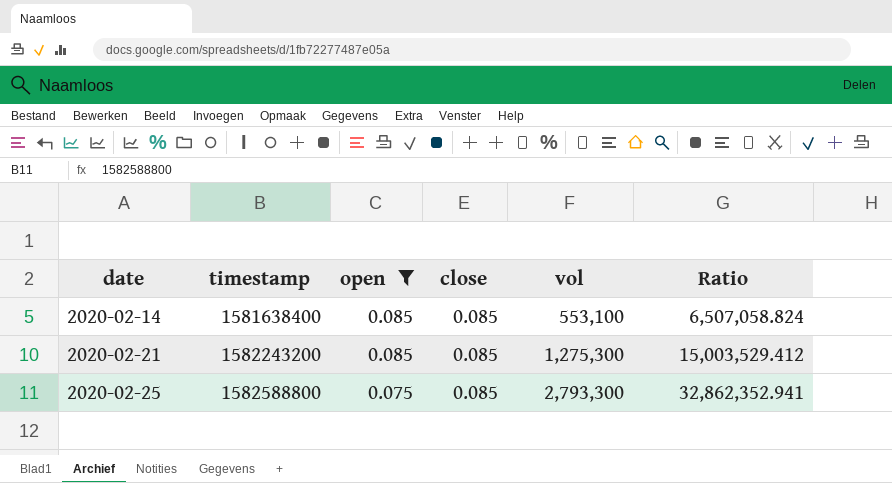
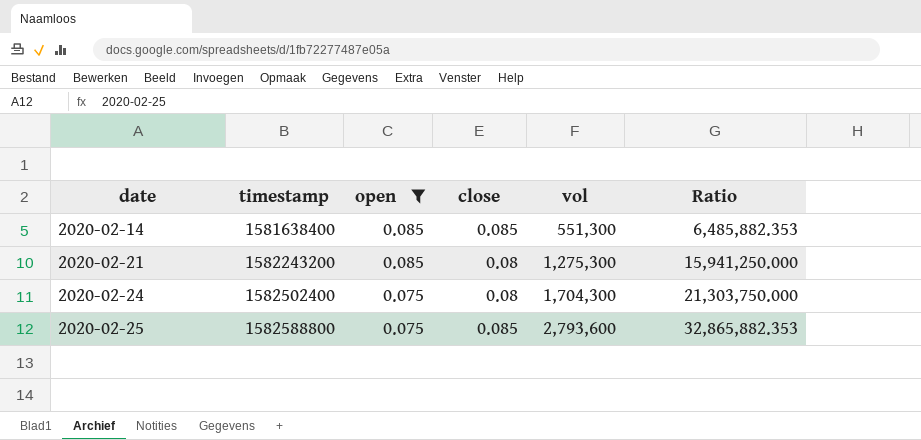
2020-02-14 | vol: 553,100 -> 551,300
2020-02-14 | Ratio: 6,507,058.824 -> 6,485,882.353
2020-02-21 | close: 0.085 -> 0.08
2020-02-21 | Ratio: 15,003,529.412 -> 15,941,250.000
row 2020-02-24: none -> 1582502400 | 0.075 | 0.08 | 1,704,300 | 21,303,750.000
2020-02-25 | vol: 2,793,300 -> 2,793,600
2020-02-25 | Ratio: 32,862,352.941 -> 32,865,882.353

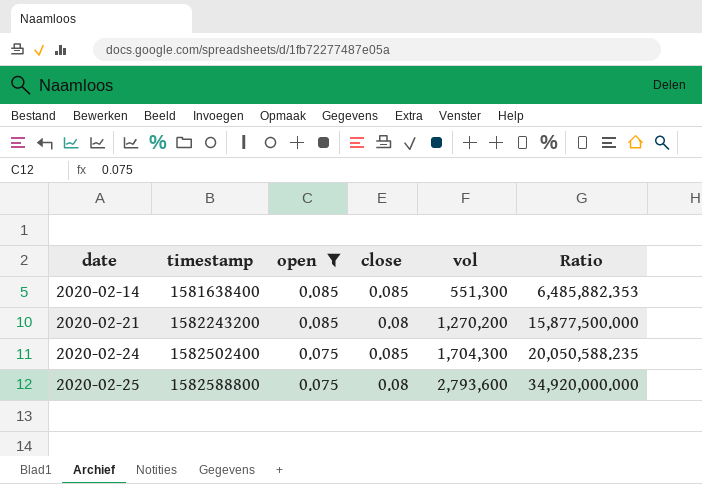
2020-02-21 | vol: 1,275,300 -> 1,270,200
2020-02-21 | Ratio: 15,941,250.000 -> 15,877,500.000
2020-02-24 | close: 0.08 -> 0.085
2020-02-24 | Ratio: 21,303,750.000 -> 20,050,588.235
2020-02-25 | close: 0.085 -> 0.08
2020-02-25 | Ratio: 32,865,882.353 -> 34,920,000.000

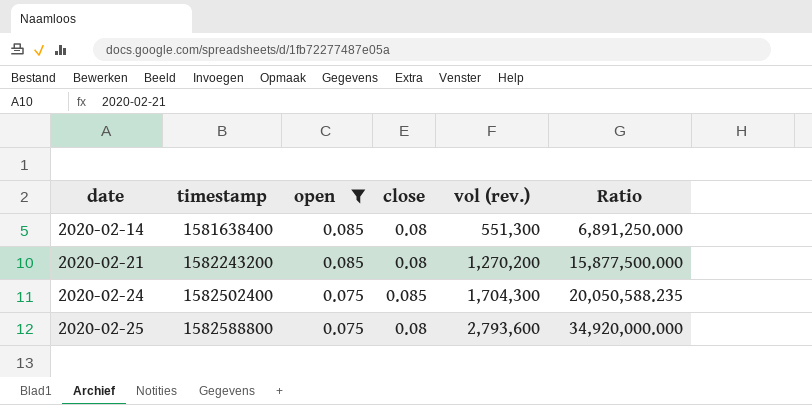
column name: vol -> vol (rev.)
2020-02-14 | close: 0.085 -> 0.08
2020-02-14 | Ratio: 6,485,882.353 -> 6,891,250.000

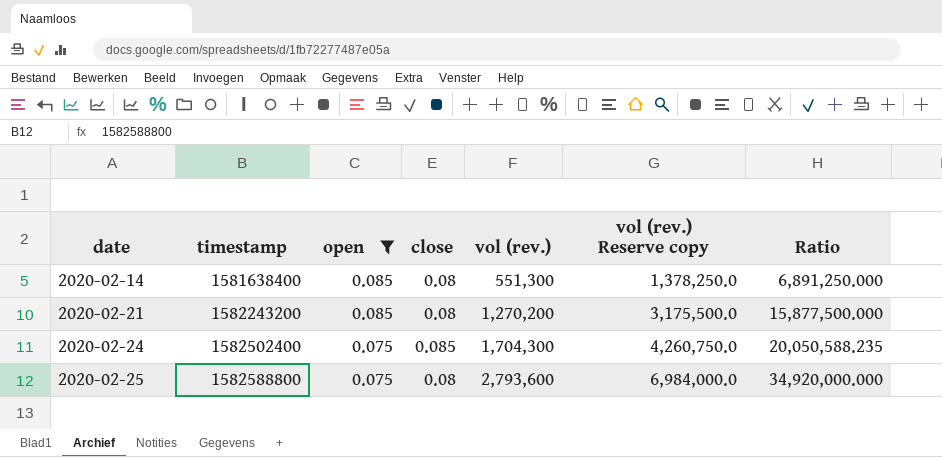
column vol (rev.) Reserve copy | formula: none -> [vol (rev.)] * 2.5

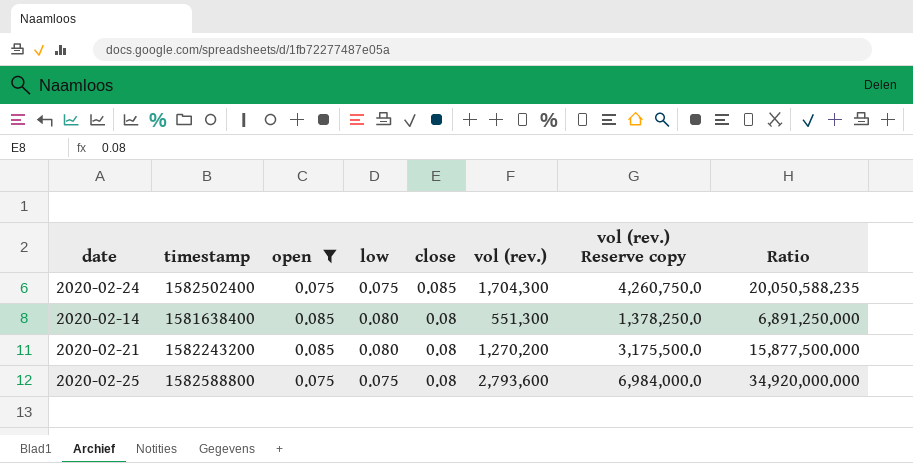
row order: date ascending -> close descending
column low | position: none -> 4

